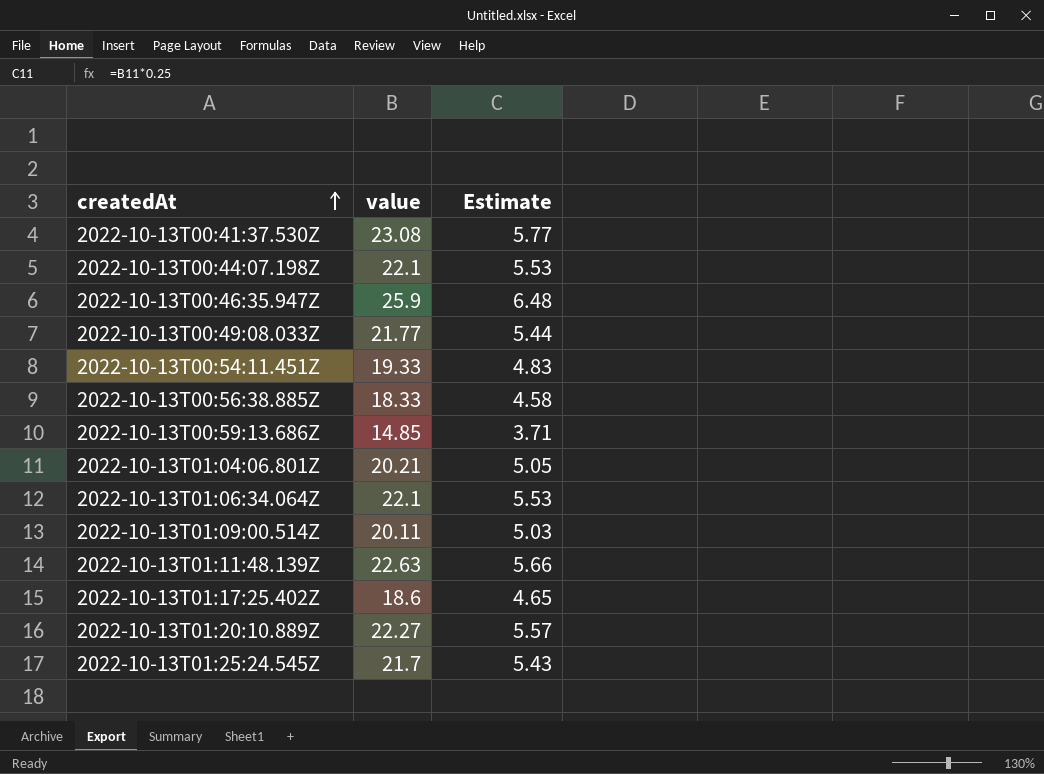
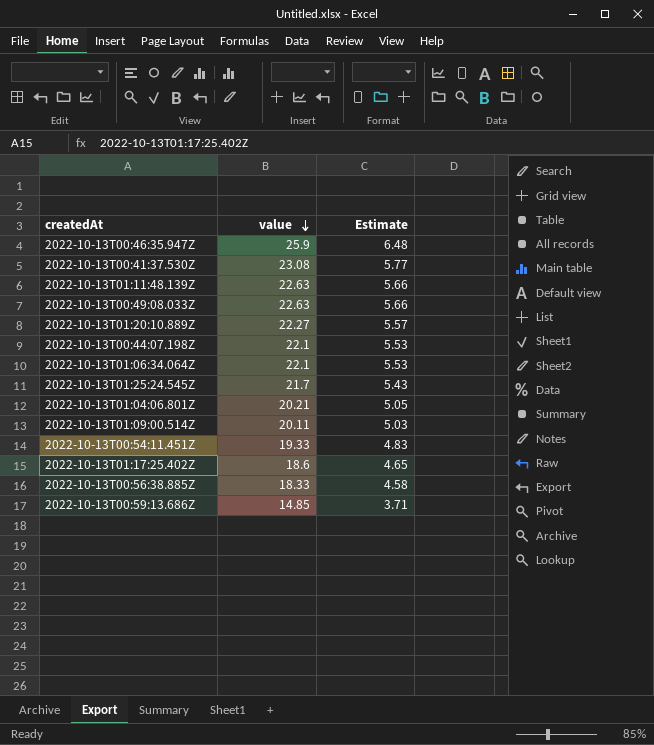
row order: createdAt ascending -> value descending
2022-10-13T00:49:08.033Z | value: 21.77 -> 22.63
2022-10-13T00:49:08.033Z | Estimate: 5.44 -> 5.66

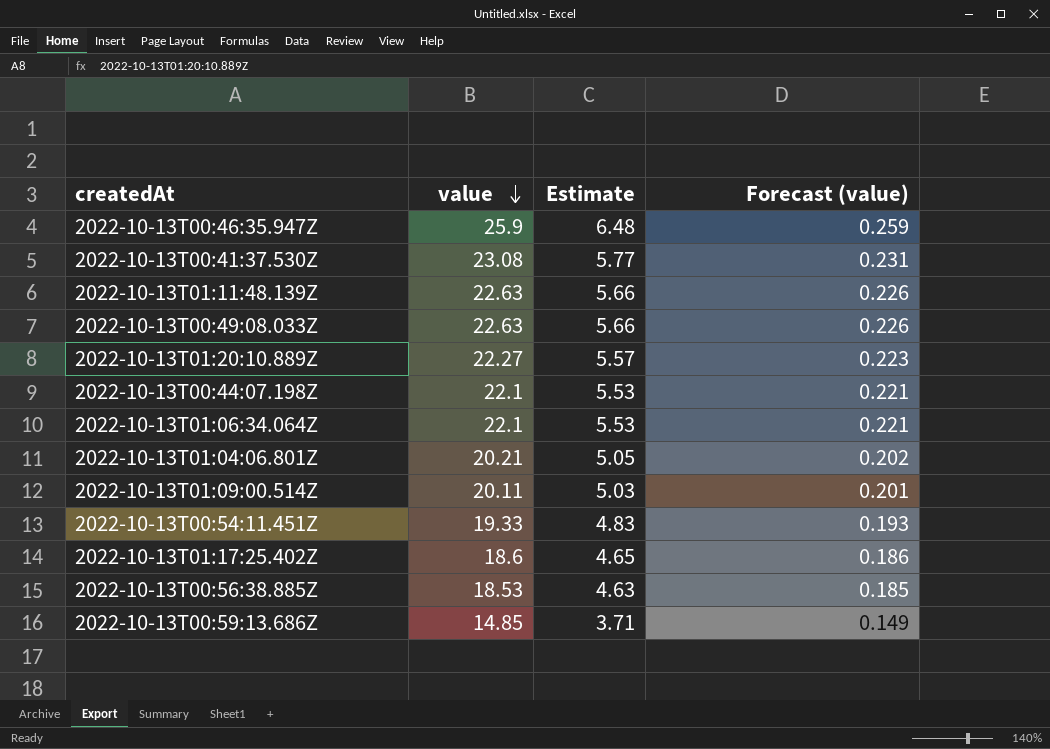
column Forecast (value) | formula: none -> [value] * 0.01
row 2022-10-13T01:25:24.545Z: 21.7 | 5.43 -> none
2022-10-13T00:56:38.885Z | value: 18.33 -> 18.53
2022-10-13T00:56:38.885Z | Estimate: 4.58 -> 4.63

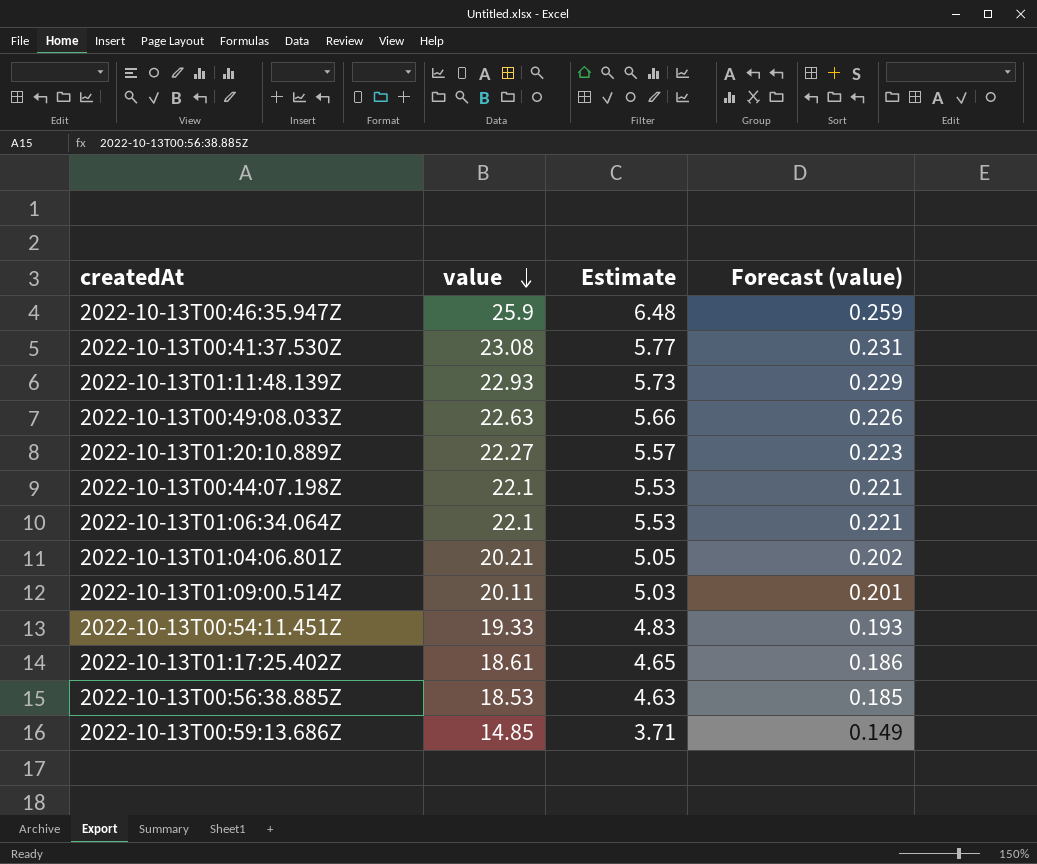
2022-10-13T01:11:48.139Z | value: 22.63 -> 22.93
2022-10-13T01:11:48.139Z | Estimate: 5.66 -> 5.73
2022-10-13T01:11:48.139Z | Forecast (value): 0.226 -> 0.229
2022-10-13T01:17:25.402Z | value: 18.6 -> 18.61

